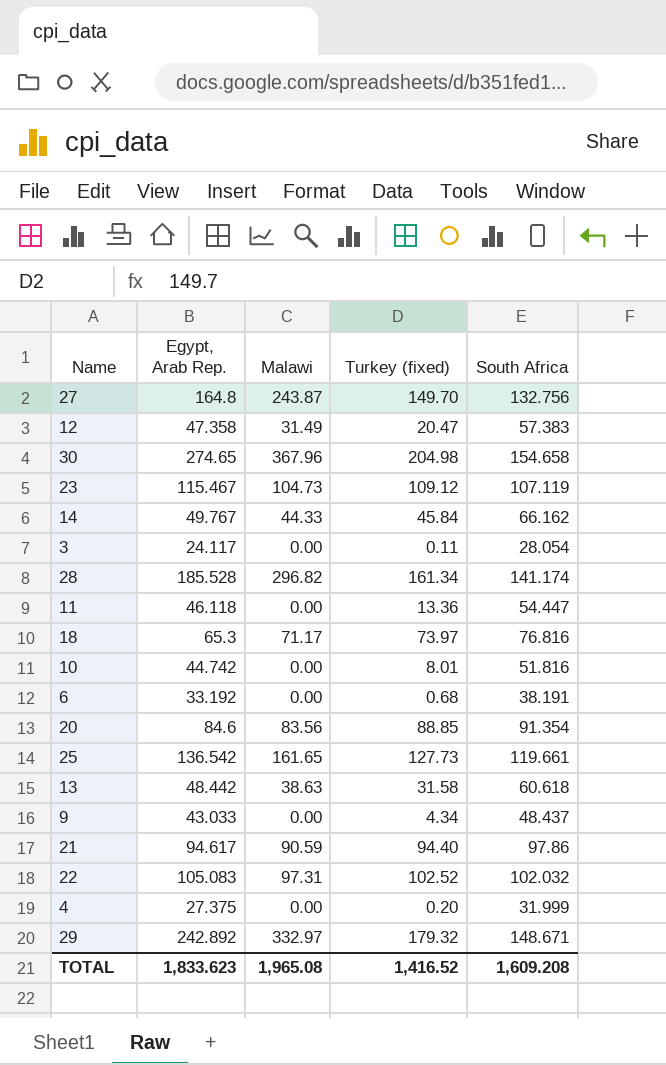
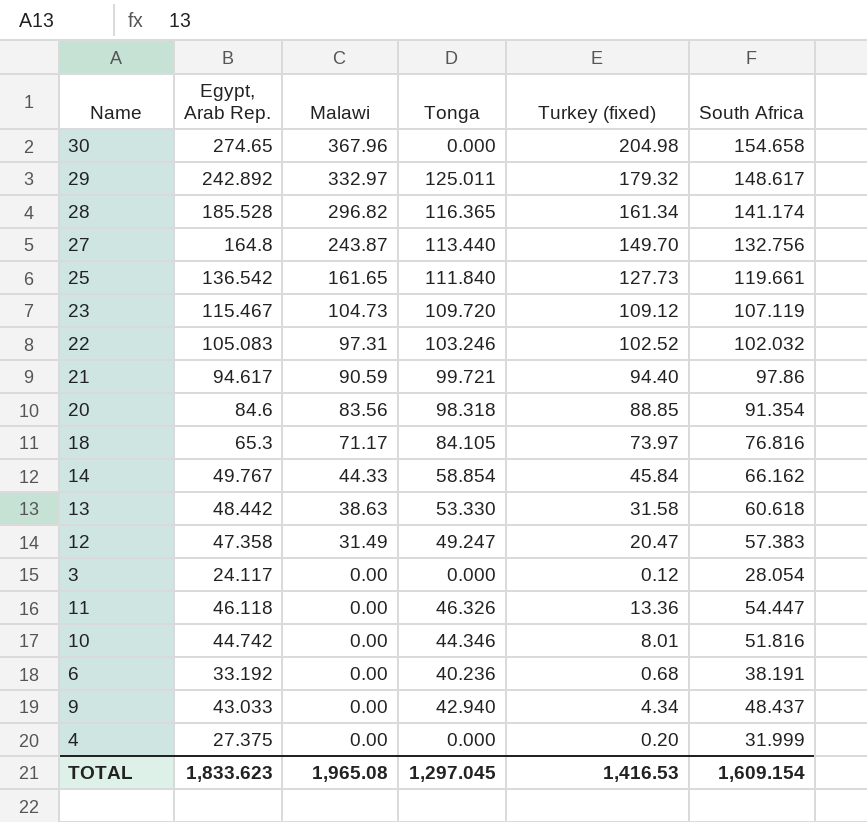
row order: none -> Malawi descending
column Tonga | position: none -> 4
29 | South Africa: 148.671 -> 148.617
3 | Turkey (fixed): 0.11 -> 0.12
TOTAL | Turkey (fixed): 1,416.52 -> 1,416.53
TOTAL | South Africa: 1,609.208 -> 1,609.154

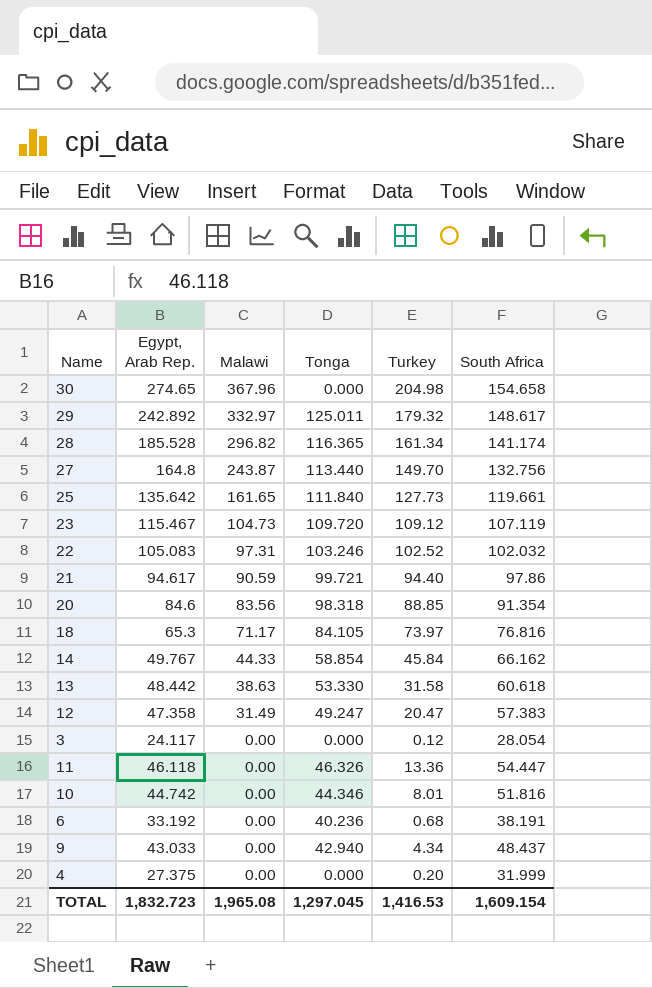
column name: Turkey (fixed) -> Turkey
25 | Egypt, Arab Rep.: 136.542 -> 135.642
TOTAL | Egypt, Arab Rep.: 1,833.623 -> 1,832.723

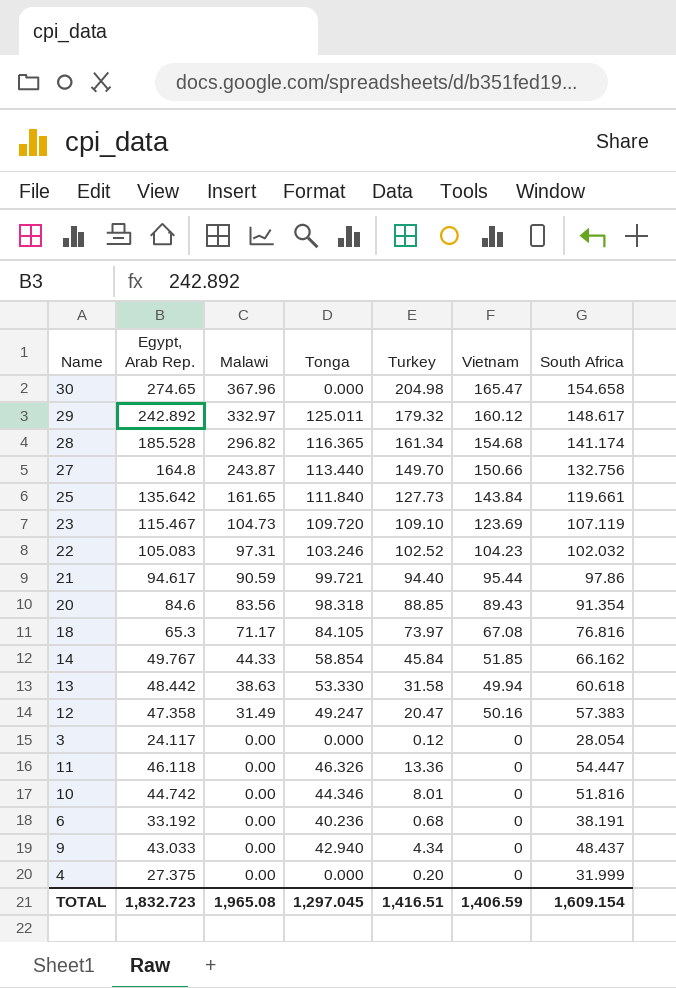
column Vietnam | position: none -> 6
23 | Turkey: 109.12 -> 109.10
TOTAL | Turkey: 1,416.53 -> 1,416.51

